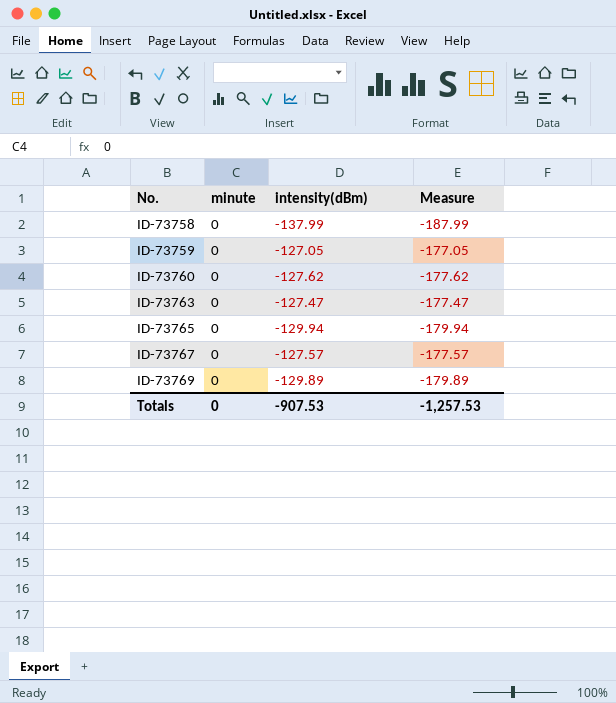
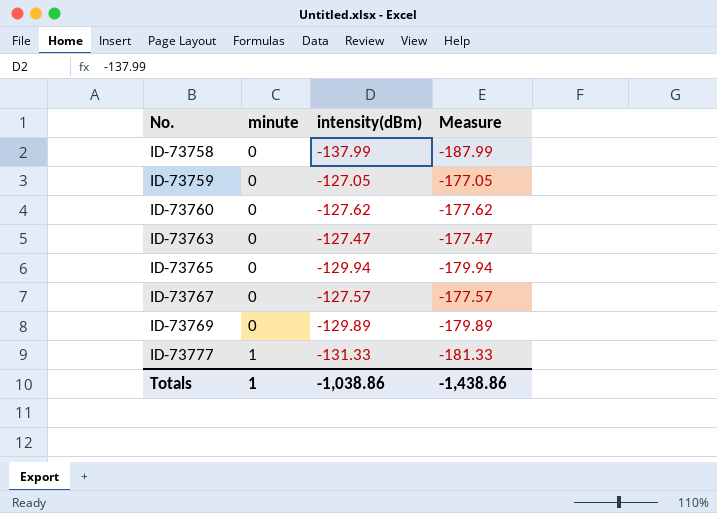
row ID-73777: none -> 1 | -131.33 | -181.33
Totals | minute: 0 -> 1
Totals | intensity(dBm): -907.53 -> -1,038.86
Totals | Measure: -1,257.53 -> -1,438.86

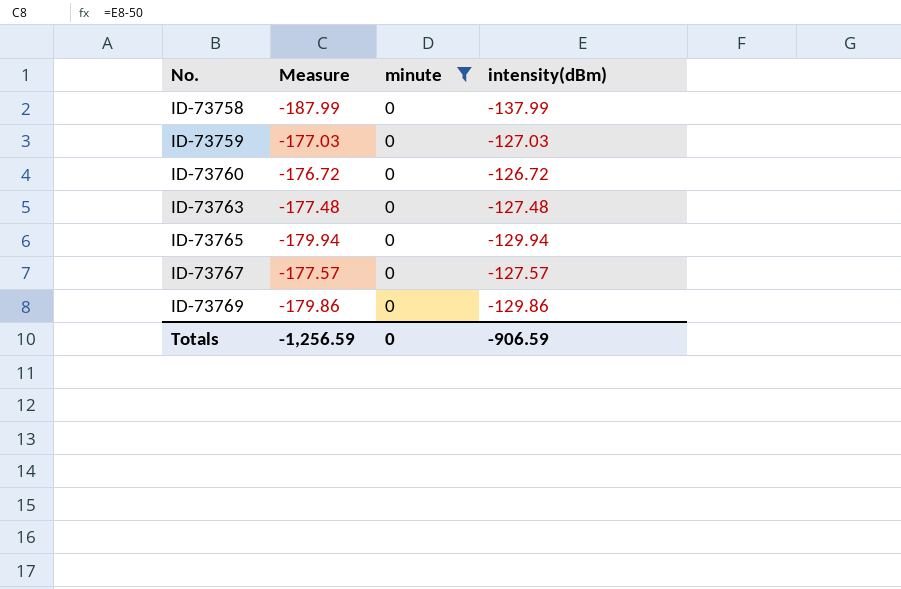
filter: none -> minute = 0
column Measure | position: 4 -> 2
ID-73759 | Measure: -177.05 -> -177.03
ID-73759 | intensity(dBm): -127.05 -> -127.03
ID-73760 | Measure: -177.62 -> -176.72
ID-73760 | intensity(dBm): -127.62 -> -126.72
ID-73763 | Measure: -177.47 -> -177.48
ID-73763 | intensity(dBm): -127.47 -> -127.48
ID-73769 | Measure: -179.89 -> -179.86
ID-73769 | intensity(dBm): -129.89 -> -129.86
Totals | Measure: -1,438.86 -> -1,256.59
Totals | minute: 1 -> 0
Totals | intensity(dBm): -1,038.86 -> -906.59

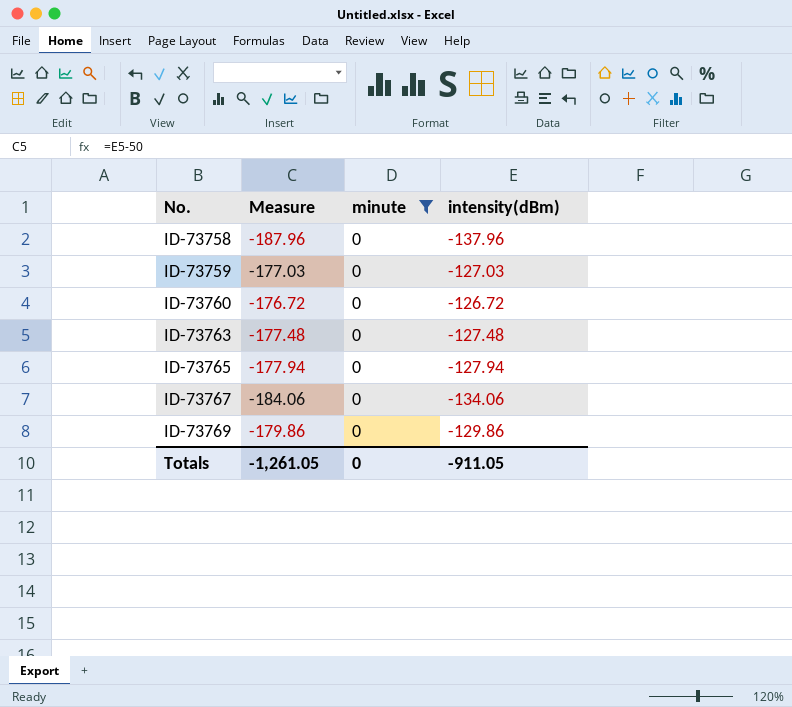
ID-73758 | Measure: -187.99 -> -187.96
ID-73758 | intensity(dBm): -137.99 -> -137.96
ID-73765 | Measure: -179.94 -> -177.94
ID-73765 | intensity(dBm): -129.94 -> -127.94
ID-73767 | Measure: -177.57 -> -184.06
ID-73767 | intensity(dBm): -127.57 -> -134.06
Totals | Measure: -1,256.59 -> -1,261.05
Totals | intensity(dBm): -906.59 -> -911.05

